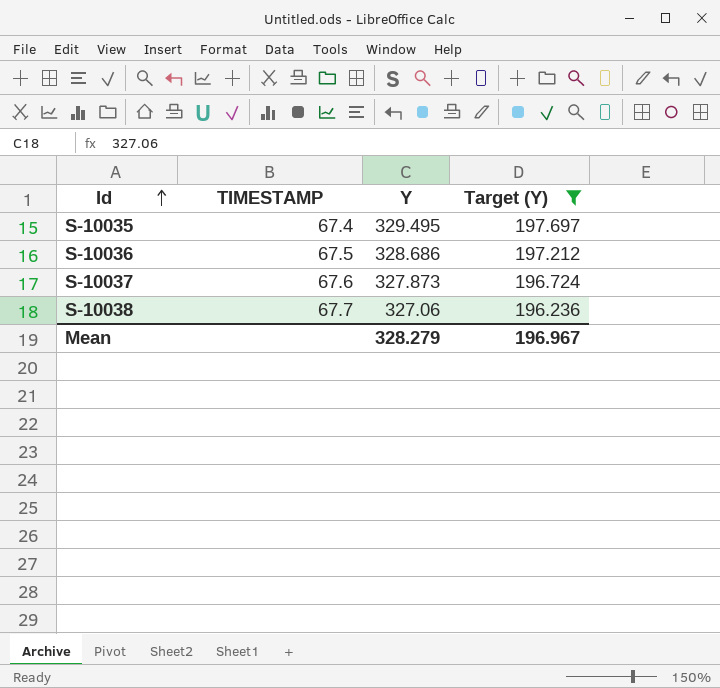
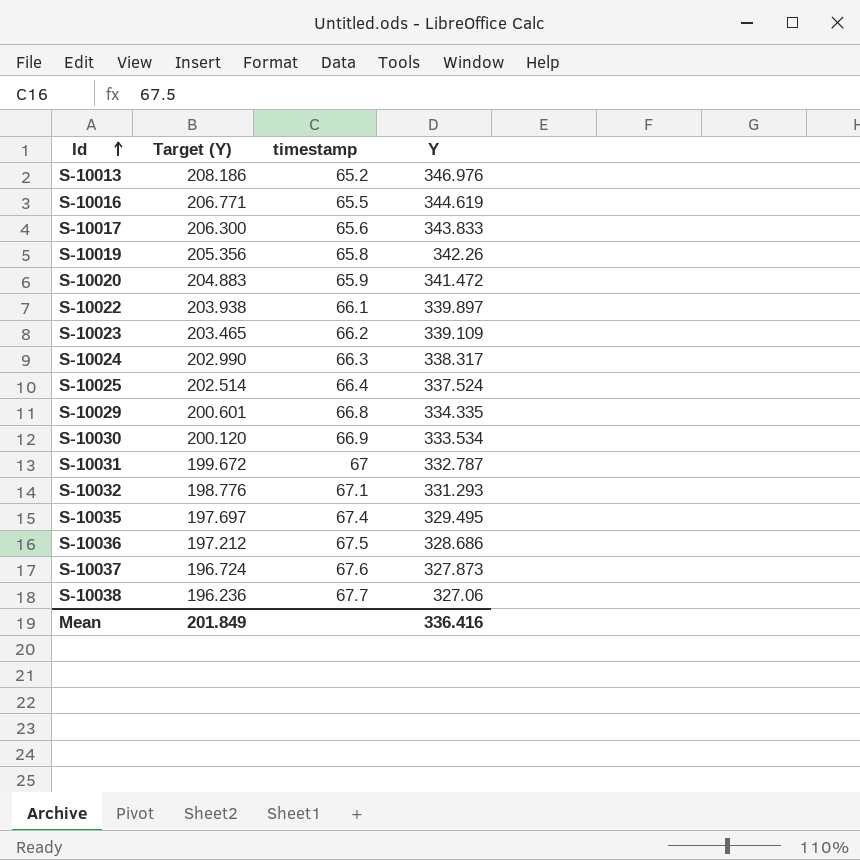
filter: Target (Y) <= 197.697 -> none
column Target (Y) | position: 4 -> 2
column name: TIMESTAMP -> timestamp
Mean | Target (Y): 196.967 -> 201.849
Mean | Y: 328.279 -> 336.416

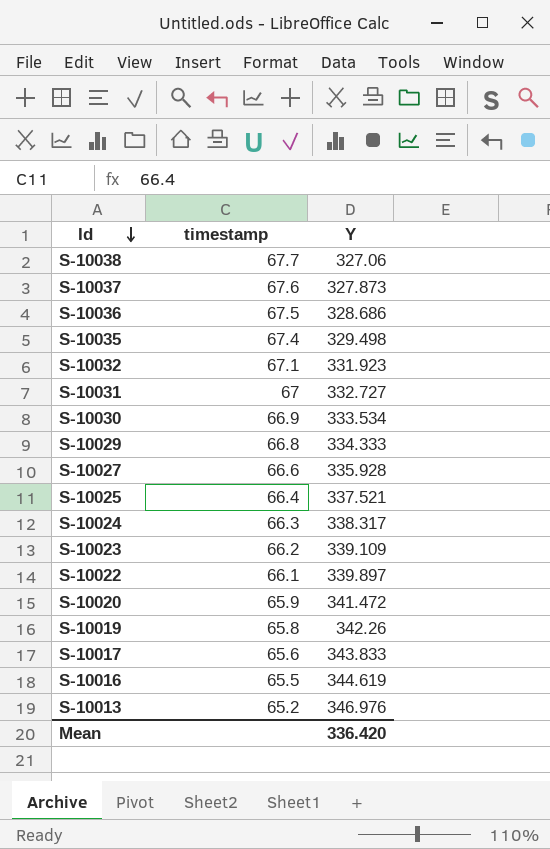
row order: Id ascending -> Id descending
column Target (Y) | formula: [Y] * 0.6 -> none
S-10035 | Y: 329.495 -> 329.498
S-10032 | Y: 331.293 -> 331.923
S-10031 | Y: 332.787 -> 332.727
S-10029 | Y: 334.335 -> 334.333
row S-10027: none -> 66.6 | 335.928
S-10025 | Y: 337.524 -> 337.521
Mean | Y: 336.416 -> 336.420

